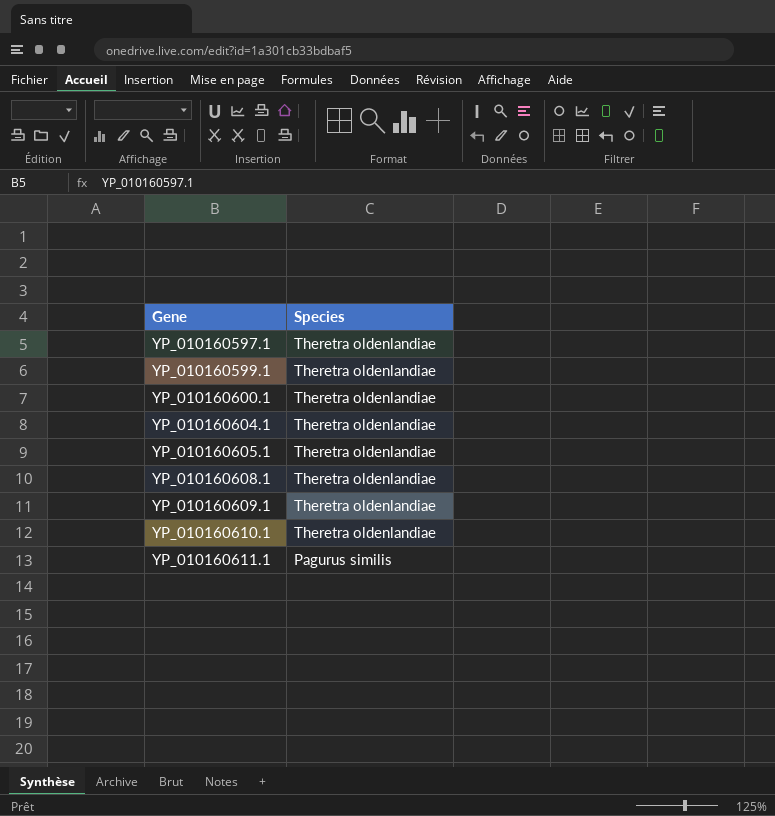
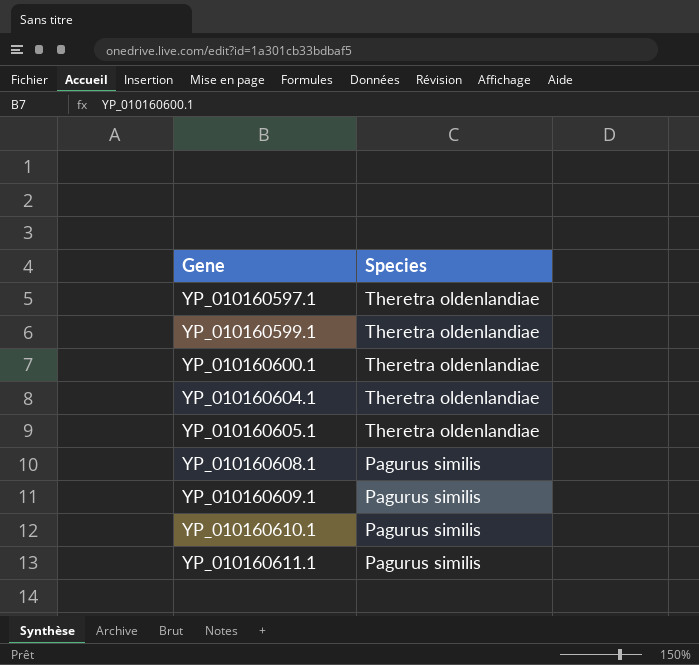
YP_010160608.1 | Species: Theretra oldenlandiae -> Pagurus similis
YP_010160609.1 | Species: Theretra oldenlandiae -> Pagurus similis
YP_010160610.1 | Species: Theretra oldenlandiae -> Pagurus similis

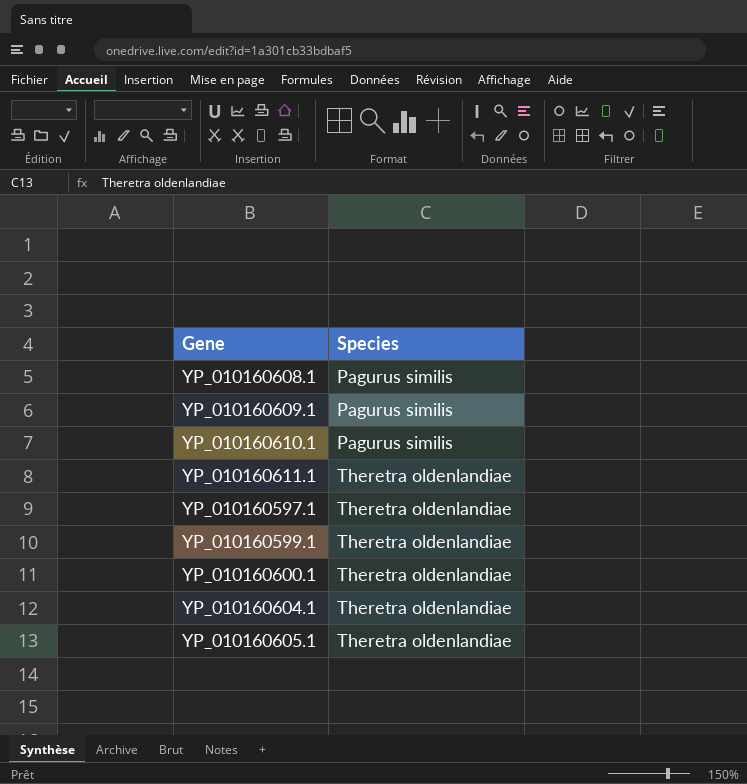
row order: Gene ascending -> Species ascending
YP_010160611.1 | Species: Pagurus similis -> Theretra oldenlandiae

